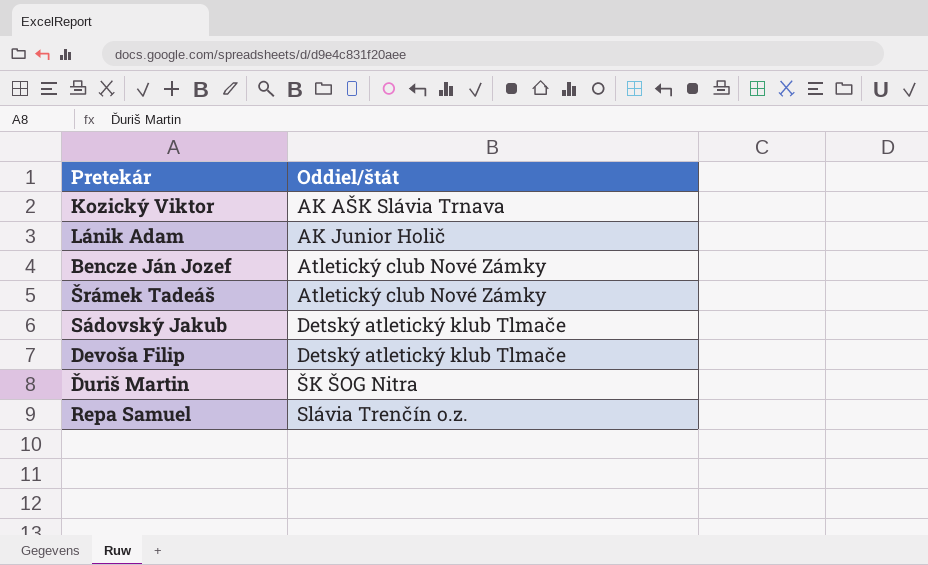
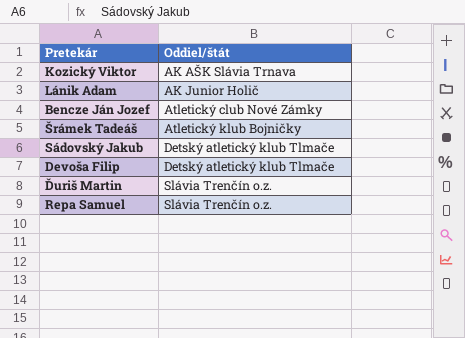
Šrámek Tadeáš | Oddiel/štát: Atletický club Nové Zámky -> Atletický klub Bojničky
Ďuriš Martin | Oddiel/štát: ŠK ŠOG Nitra -> Slávia Trenčín o.z.

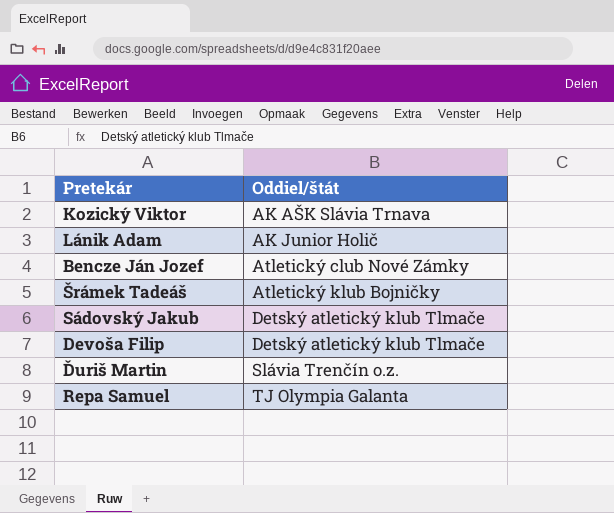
Repa Samuel | Oddiel/štát: Slávia Trenčín o.z. -> TJ Olympia Galanta

